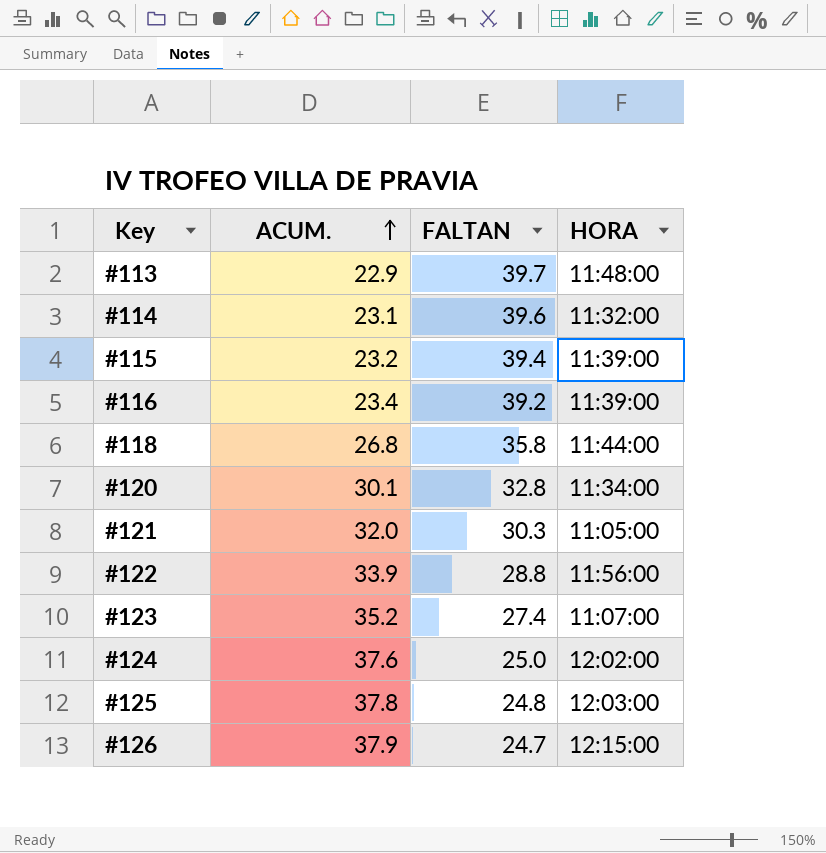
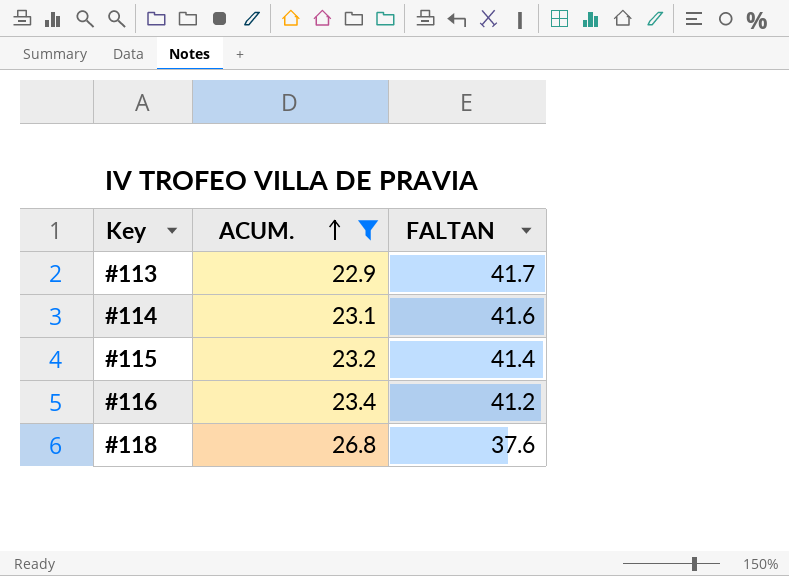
filter: none -> ACUM. <= 26.8
column HORA | position: 4 -> none
#113 | FALTAN: 39.7 -> 41.7
#114 | FALTAN: 39.6 -> 41.6
#115 | FALTAN: 39.4 -> 41.4
#116 | FALTAN: 39.2 -> 41.2
#118 | FALTAN: 35.8 -> 37.6

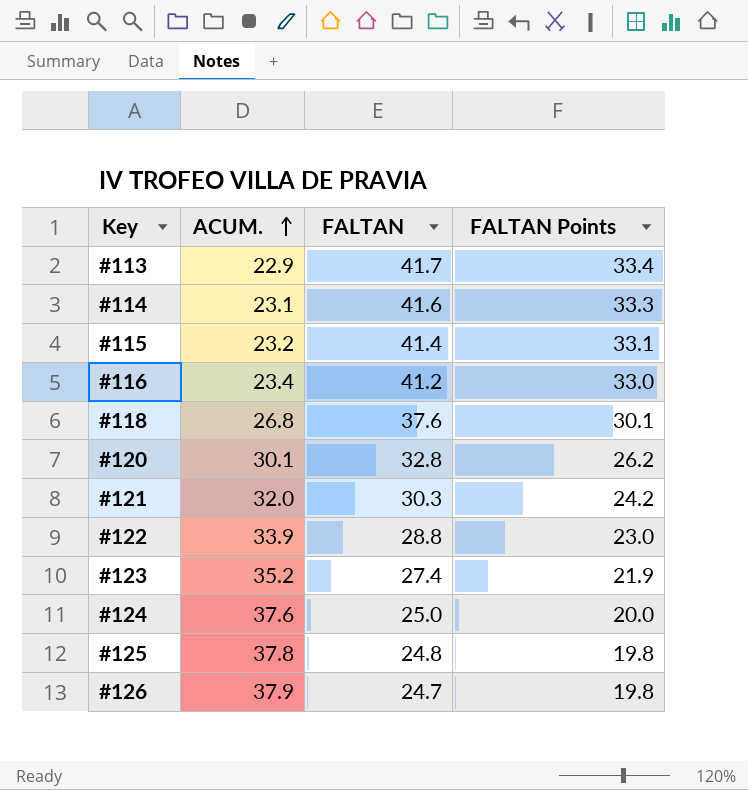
filter: ACUM. <= 26.8 -> none
column FALTAN Points | formula: none -> [FALTAN] * 0.8

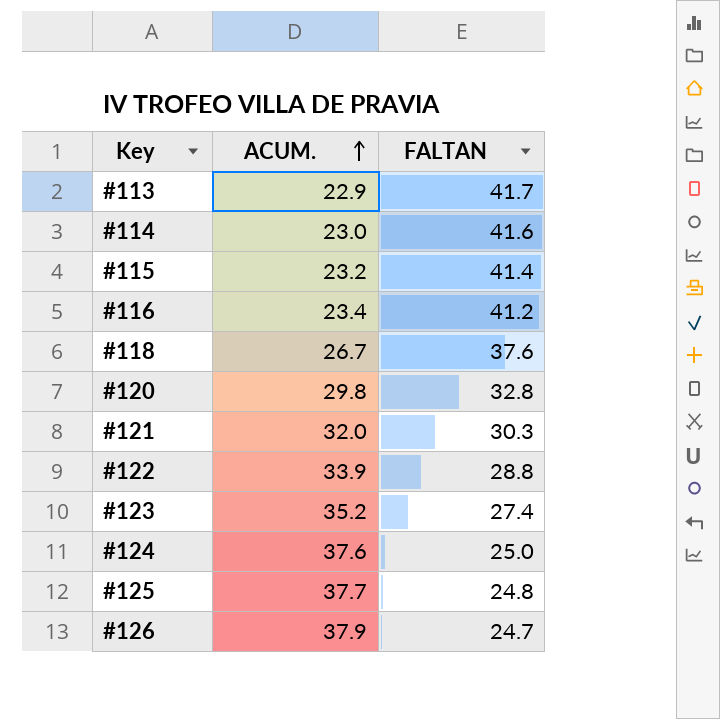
column FALTAN Points | formula: [FALTAN] * 0.8 -> none
#114 | ACUM.: 23.1 -> 23.0
#118 | ACUM.: 26.8 -> 26.7
#120 | ACUM.: 30.1 -> 29.8
#125 | ACUM.: 37.8 -> 37.7

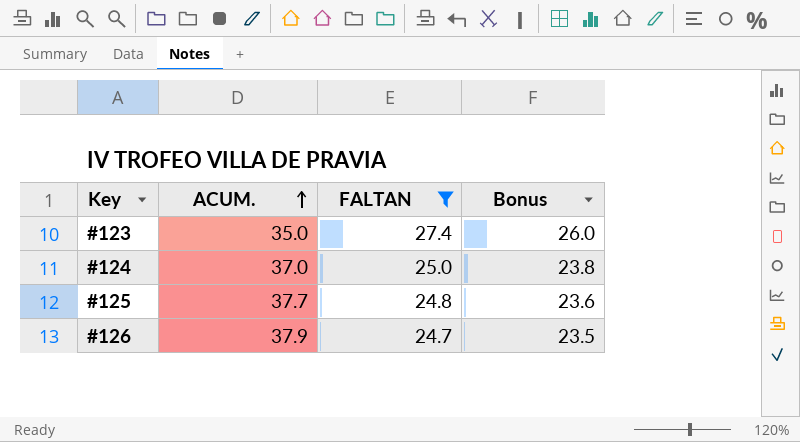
filter: none -> FALTAN <= 27.4
column Bonus | formula: none -> [FALTAN] * 0.95
#123 | ACUM.: 35.2 -> 35.0
#124 | ACUM.: 37.6 -> 37.0

